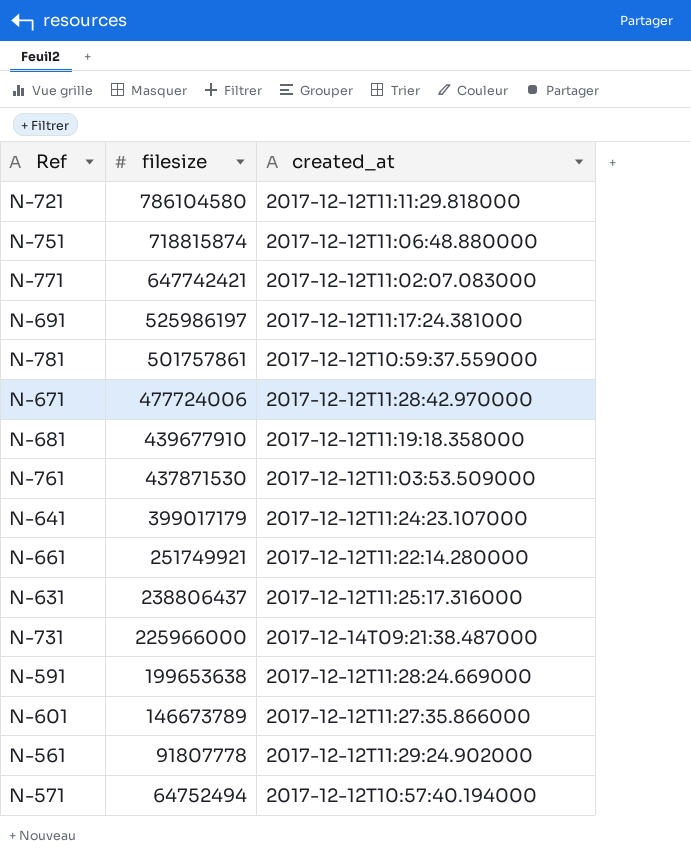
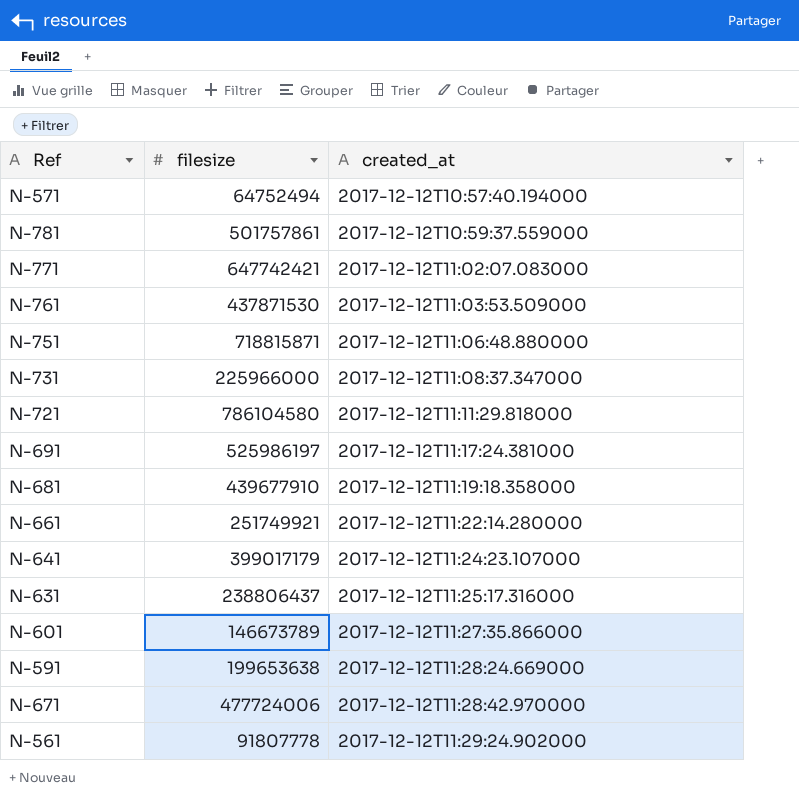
row order: filesize descending -> created_at ascending
N-751 | filesize: 718815874 -> 718815871
N-731 | created_at: 2017-12-14T09:21:38.487000 -> 2017-12-12T11:08:37.347000

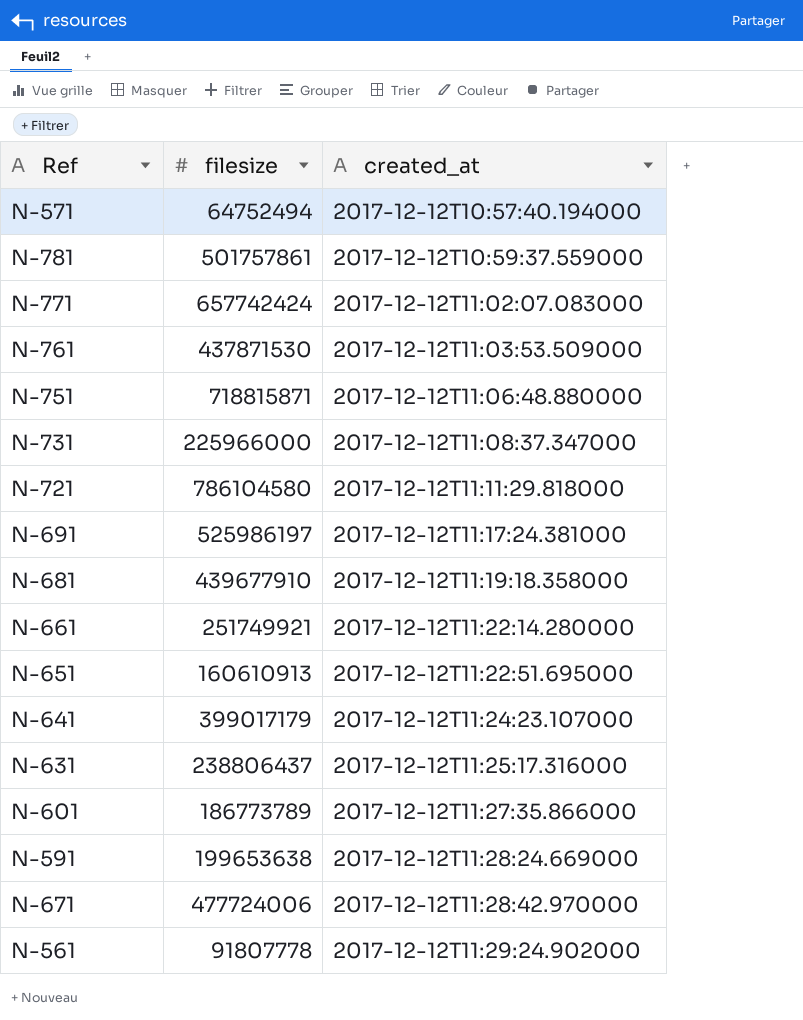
N-771 | filesize: 647742421 -> 657742424
row N-651: none -> 160610913 | 2017-12-12T11:22:51.695000
N-601 | filesize: 146673789 -> 186773789

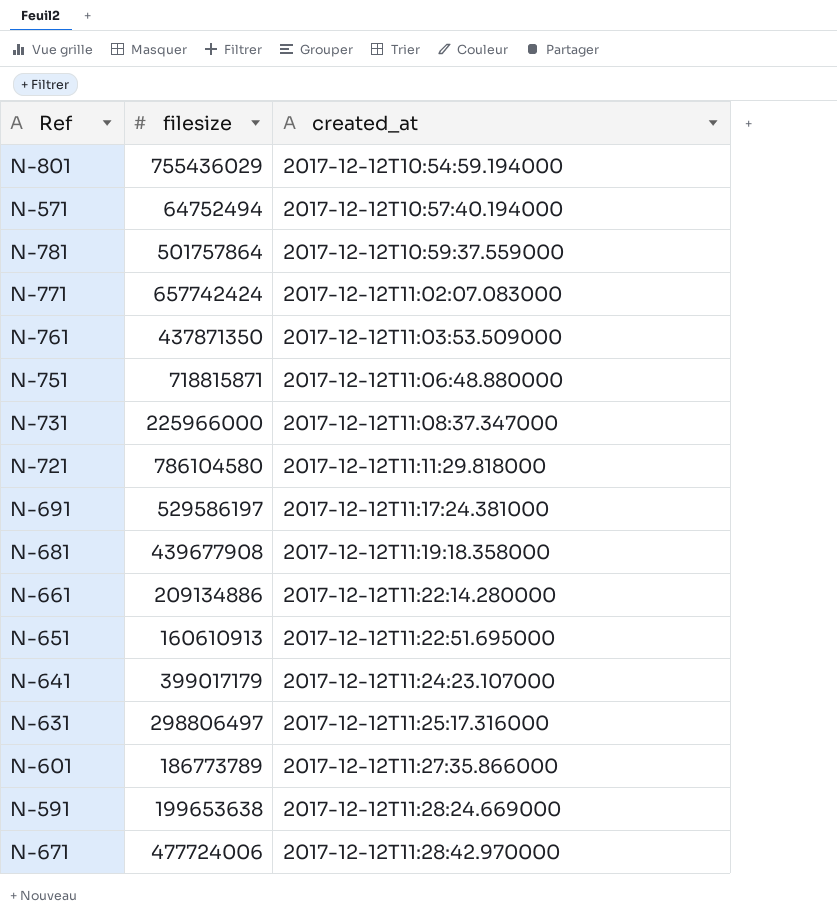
row N-561: 91807778 | 2017-12-12T11:29:24.902000 -> none
row N-801: none -> 755436029 | 2017-12-12T10:54:59.194000
N-781 | filesize: 501757861 -> 501757864
N-761 | filesize: 437871530 -> 437871350
N-691 | filesize: 525986197 -> 529586197
N-681 | filesize: 439677910 -> 439677908
N-661 | filesize: 251749921 -> 209134886
N-631 | filesize: 238806437 -> 298806497

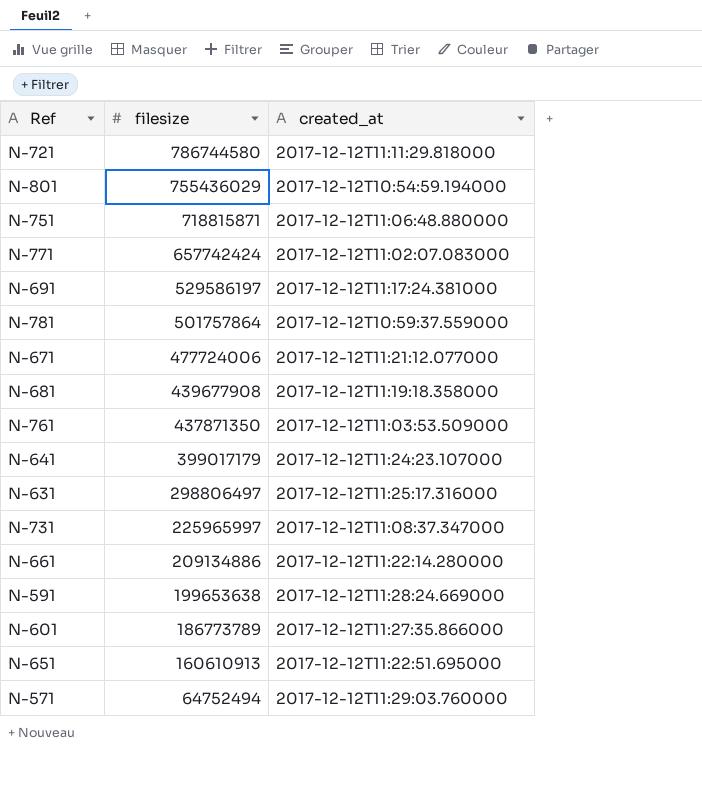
row order: created_at ascending -> filesize descending
N-721 | filesize: 786104580 -> 786744580
N-671 | created_at: 2017-12-12T11:28:42.970000 -> 2017-12-12T11:21:12.077000
N-731 | filesize: 225966000 -> 225965997
N-571 | created_at: 2017-12-12T10:57:40.194000 -> 2017-12-12T11:29:03.760000

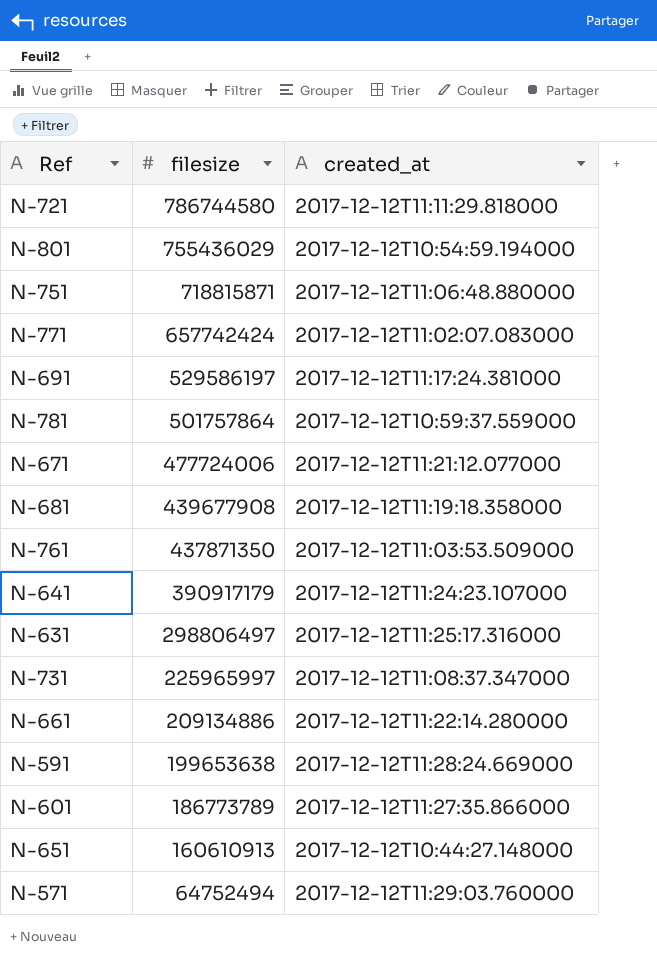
N-641 | filesize: 399017179 -> 390917179
N-651 | created_at: 2017-12-12T11:22:51.695000 -> 2017-12-12T10:44:27.148000

